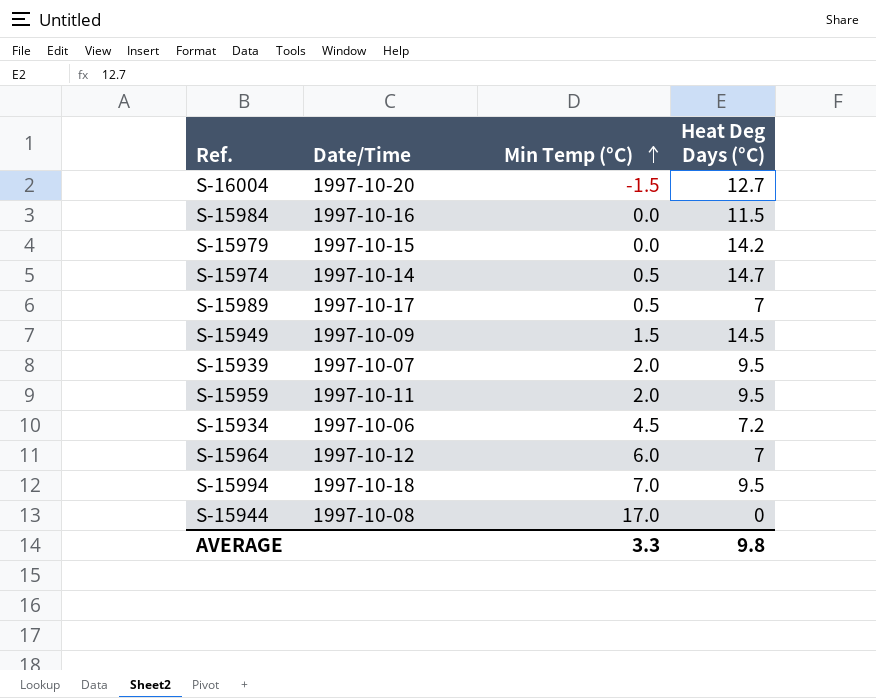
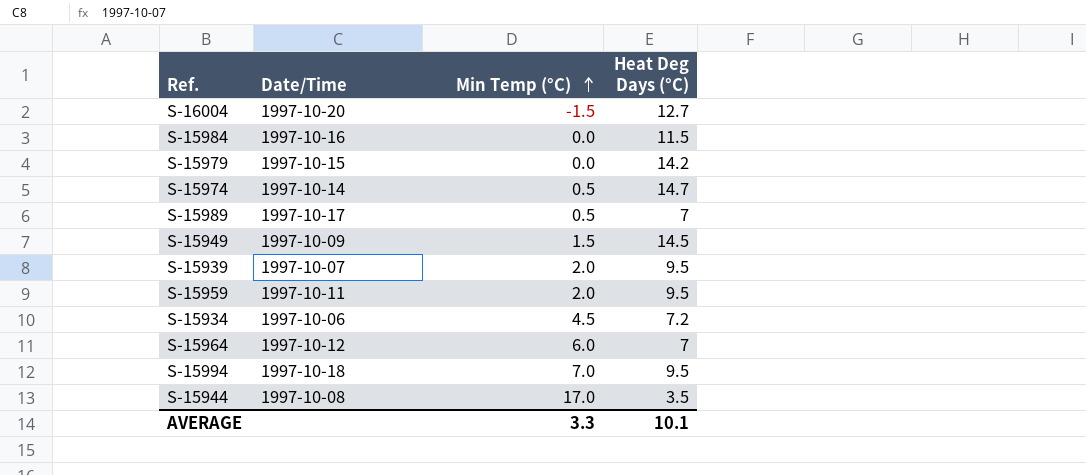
S-15944 | Heat Deg Days (°C): 0 -> 3.5
AVERAGE | Heat Deg Days (°C): 9.8 -> 10.1

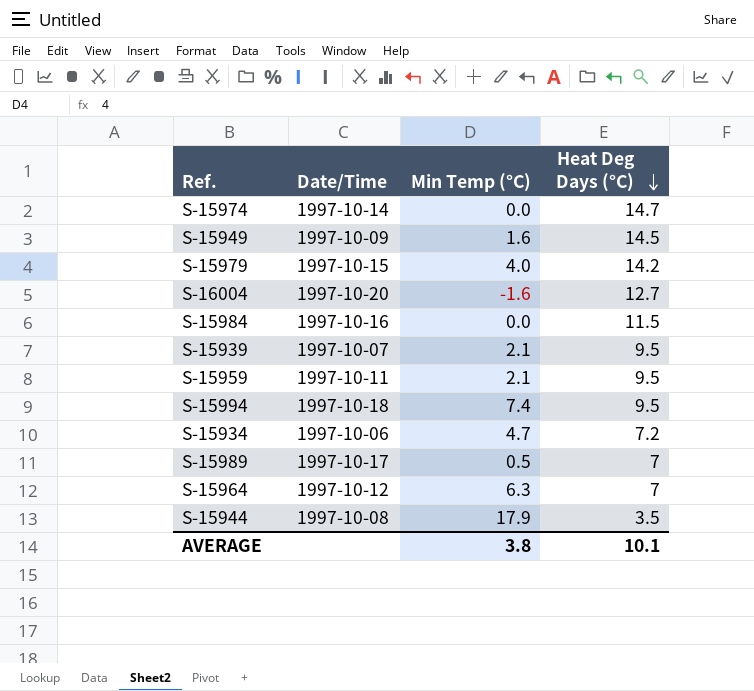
row order: Min Temp (°C) ascending -> Heat Deg Days (°C) descending
S-15974 | Min Temp (°C): 0.5 -> 0.0
S-15949 | Min Temp (°C): 1.5 -> 1.6
S-15979 | Min Temp (°C): 0.0 -> 4.0
S-16004 | Min Temp (°C): -1.5 -> -1.6
S-15939 | Min Temp (°C): 2.0 -> 2.1
S-15959 | Min Temp (°C): 2.0 -> 2.1
S-15994 | Min Temp (°C): 7.0 -> 7.4
S-15934 | Min Temp (°C): 4.5 -> 4.7
S-15964 | Min Temp (°C): 6.0 -> 6.3
S-15944 | Min Temp (°C): 17.0 -> 17.9
AVERAGE | Min Temp (°C): 3.3 -> 3.8

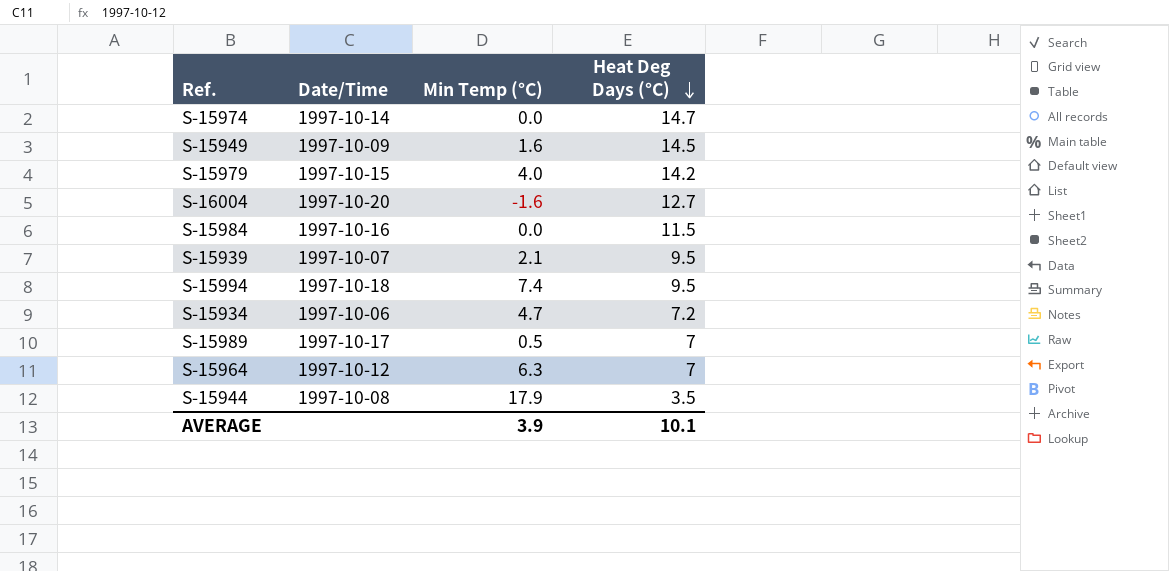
row S-15959: 1997-10-11 | 2.1 | 9.5 -> none
AVERAGE | Min Temp (°C): 3.8 -> 3.9

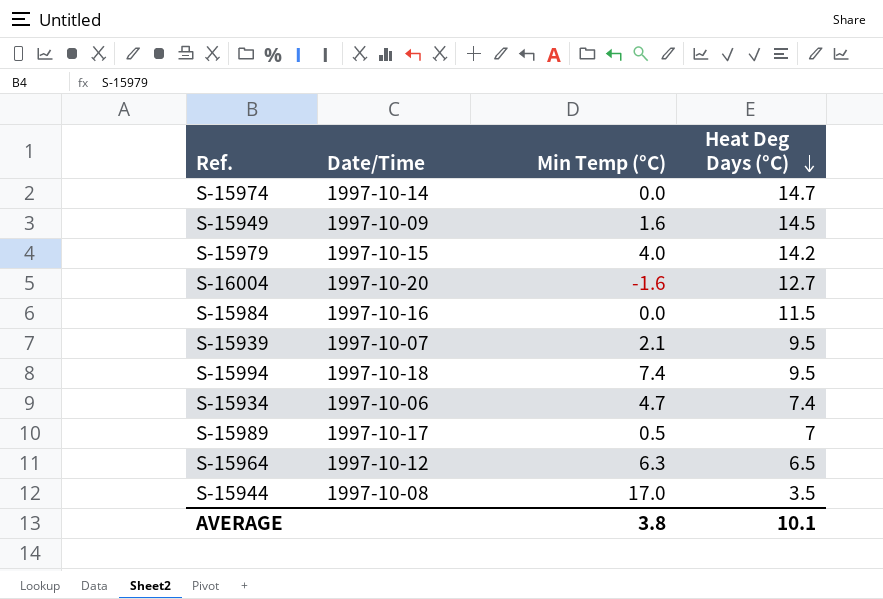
S-15934 | Heat Deg Days (°C): 7.2 -> 7.4
S-15964 | Heat Deg Days (°C): 7 -> 6.5
S-15944 | Min Temp (°C): 17.9 -> 17.0
AVERAGE | Min Temp (°C): 3.9 -> 3.8

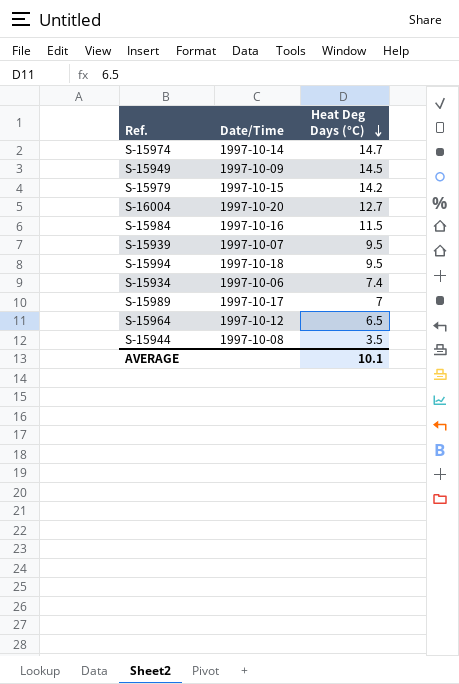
column Min Temp (°C) | position: 3 -> none

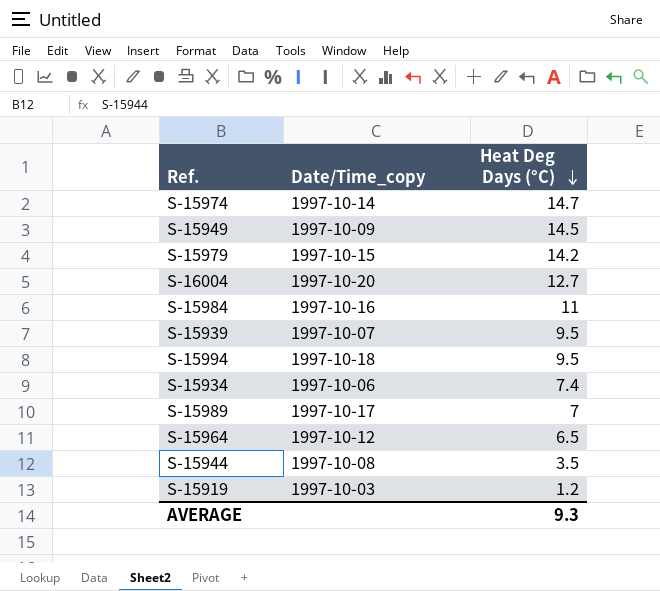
column name: Date/Time -> Date/Time_copy
S-15984 | Heat Deg Days (°C): 11.5 -> 11
row S-15919: none -> 1997-10-03 | 1.2
AVERAGE | Heat Deg Days (°C): 10.1 -> 9.3

